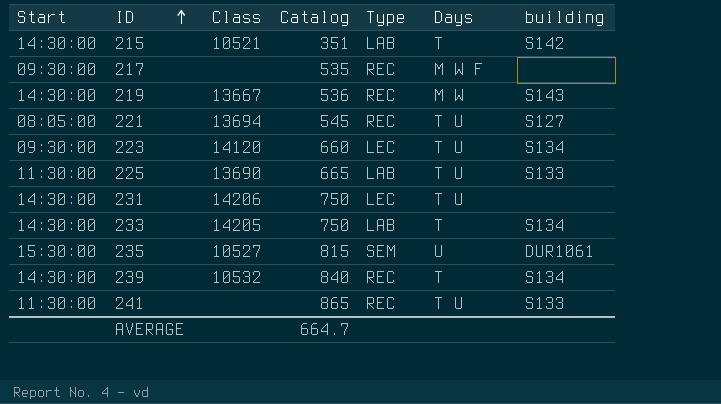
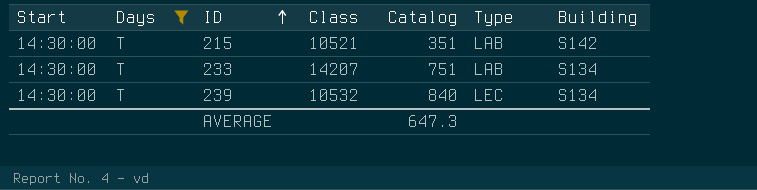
filter: none -> Days = T
column Days | position: 6 -> 2
column name: building -> Building
233 | Class: 14205 -> 14207
233 | Catalog: 750 -> 751
239 | Type: REC -> LEC
AVERAGE | Catalog: 664.7 -> 647.3

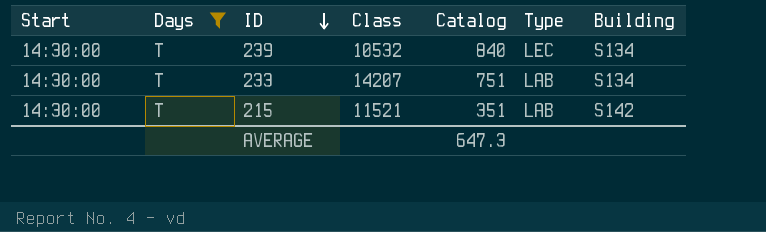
row order: ID ascending -> ID descending
215 | Class: 10521 -> 11521

